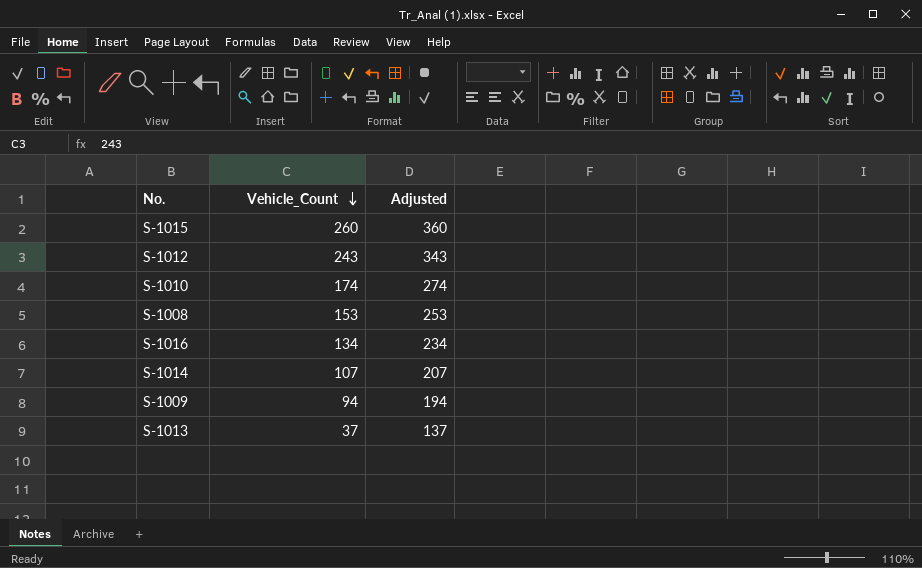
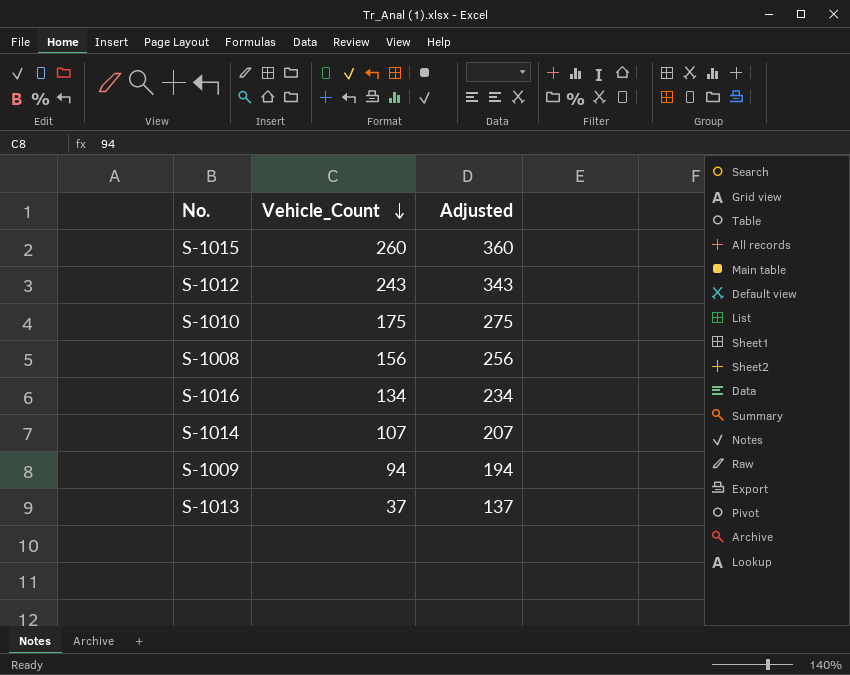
S-1010 | Vehicle_Count: 174 -> 175
S-1010 | Adjusted: 274 -> 275
S-1008 | Vehicle_Count: 153 -> 156
S-1008 | Adjusted: 253 -> 256

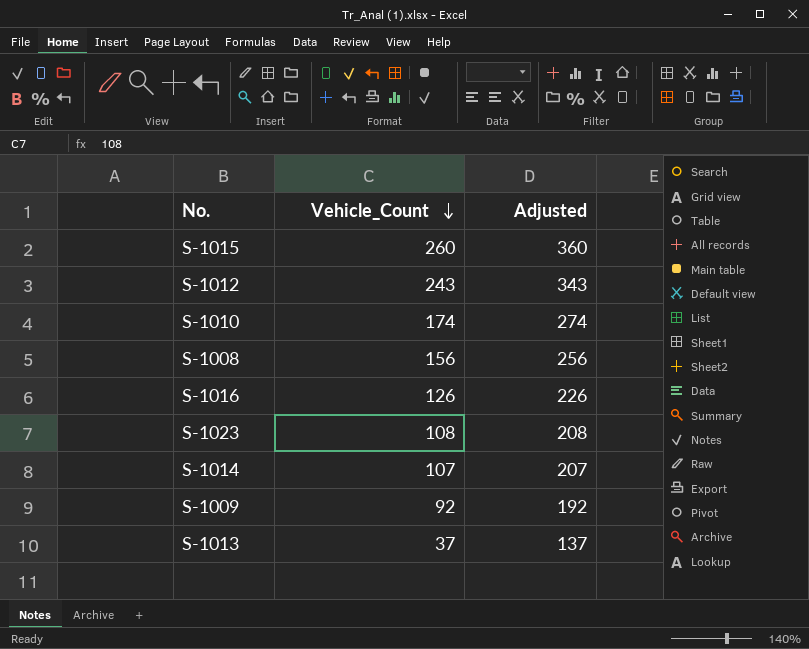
S-1010 | Vehicle_Count: 175 -> 174
S-1010 | Adjusted: 275 -> 274
S-1016 | Vehicle_Count: 134 -> 126
S-1016 | Adjusted: 234 -> 226
row S-1023: none -> 108 | 208
S-1009 | Vehicle_Count: 94 -> 92
S-1009 | Adjusted: 194 -> 192

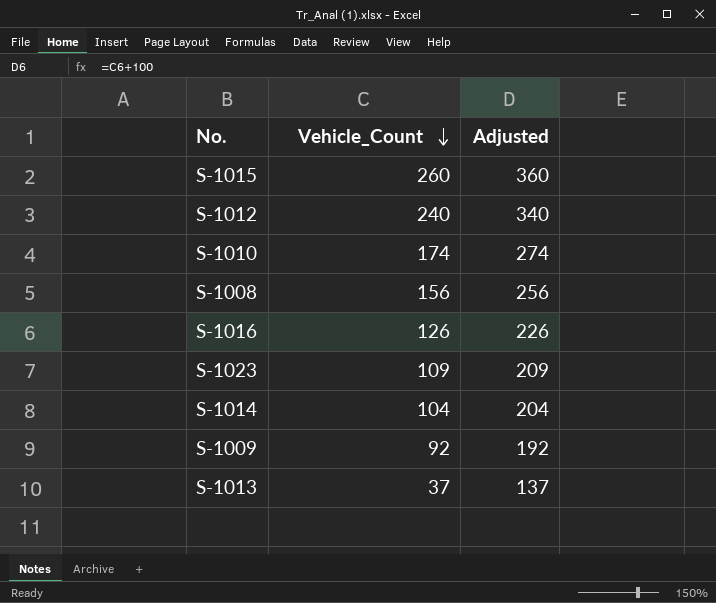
S-1012 | Vehicle_Count: 243 -> 240
S-1012 | Adjusted: 343 -> 340
S-1023 | Vehicle_Count: 108 -> 109
S-1023 | Adjusted: 208 -> 209
S-1014 | Vehicle_Count: 107 -> 104
S-1014 | Adjusted: 207 -> 204

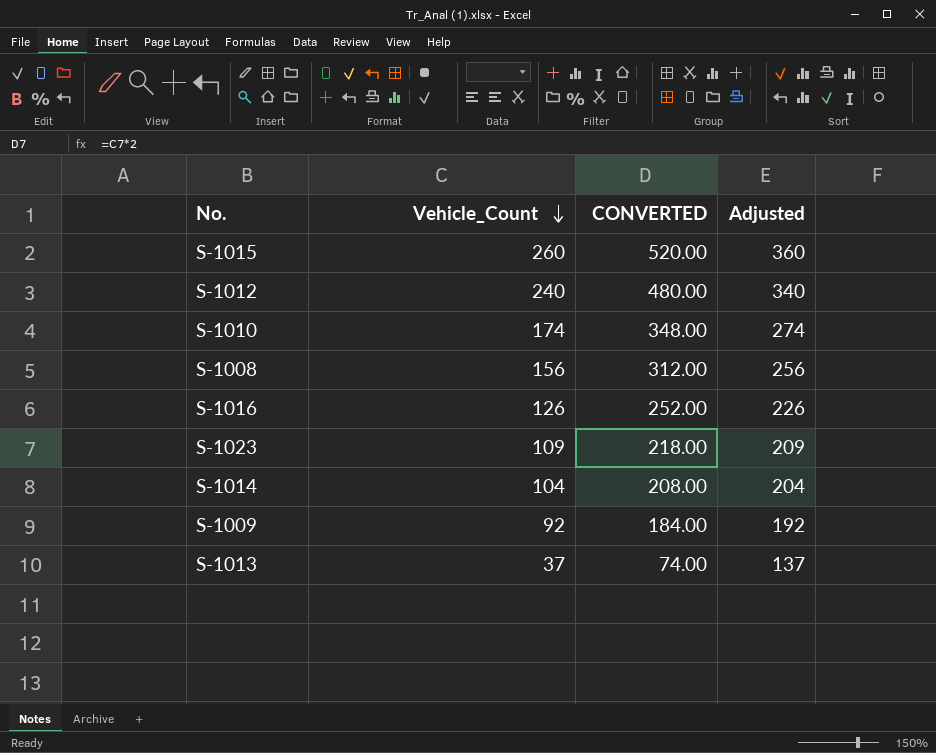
column CONVERTED | formula: none -> [Vehicle_Count] * 2

